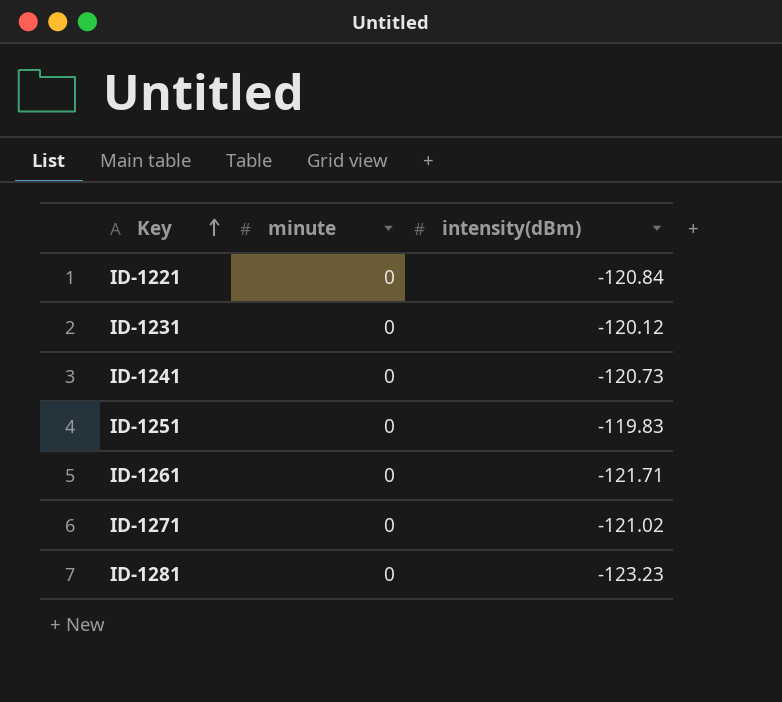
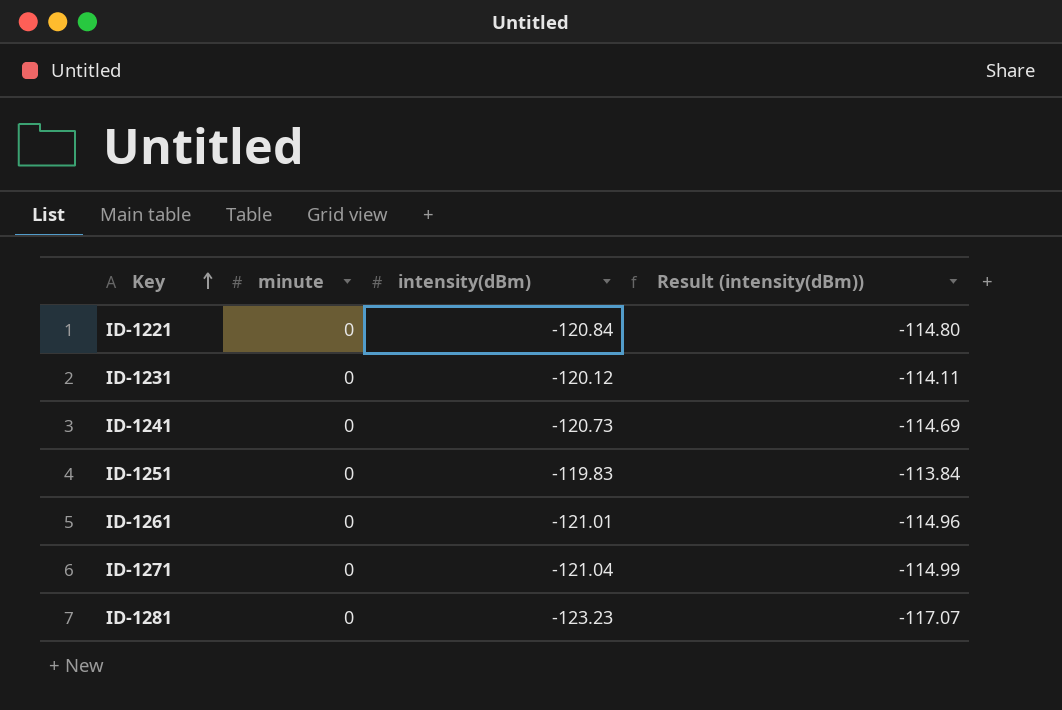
column Result (intensity(dBm)) | formula: none -> [intensity(dBm)] * 0.95
ID-1261 | intensity(dBm): -121.71 -> -121.01
ID-1271 | intensity(dBm): -121.02 -> -121.04

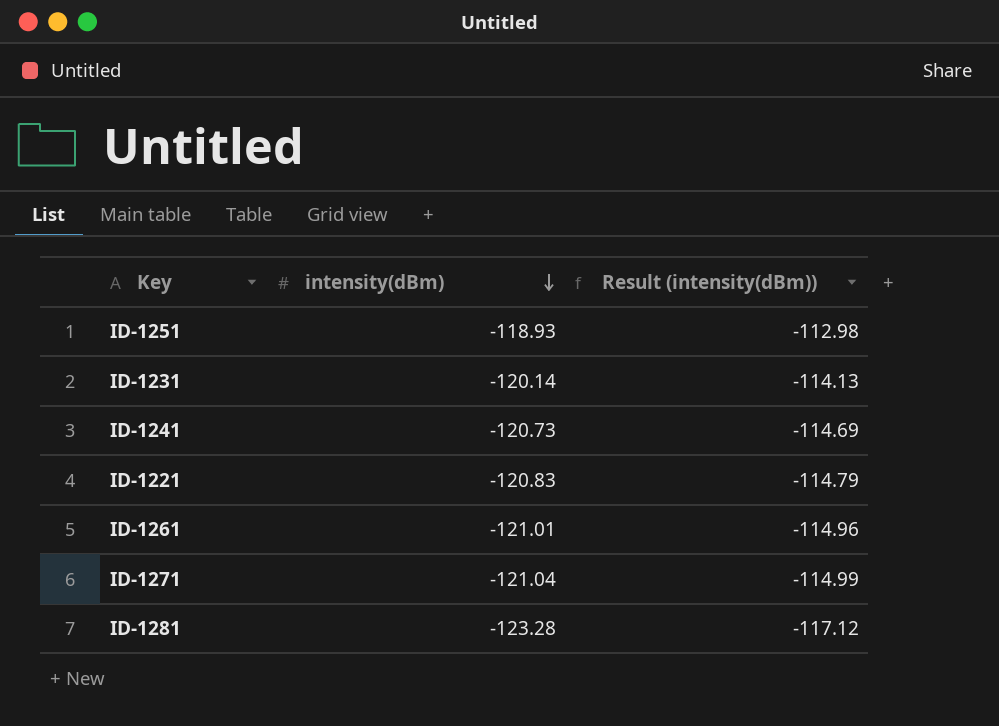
row order: Key ascending -> intensity(dBm) descending
column minute | position: 2 -> none
ID-1251 | intensity(dBm): -119.83 -> -118.93
ID-1251 | Result (intensity(dBm)): -113.84 -> -112.98
ID-1231 | intensity(dBm): -120.12 -> -120.14
ID-1231 | Result (intensity(dBm)): -114.11 -> -114.13
ID-1221 | intensity(dBm): -120.84 -> -120.83
ID-1221 | Result (intensity(dBm)): -114.80 -> -114.79
ID-1281 | intensity(dBm): -123.23 -> -123.28
ID-1281 | Result (intensity(dBm)): -117.07 -> -117.12

